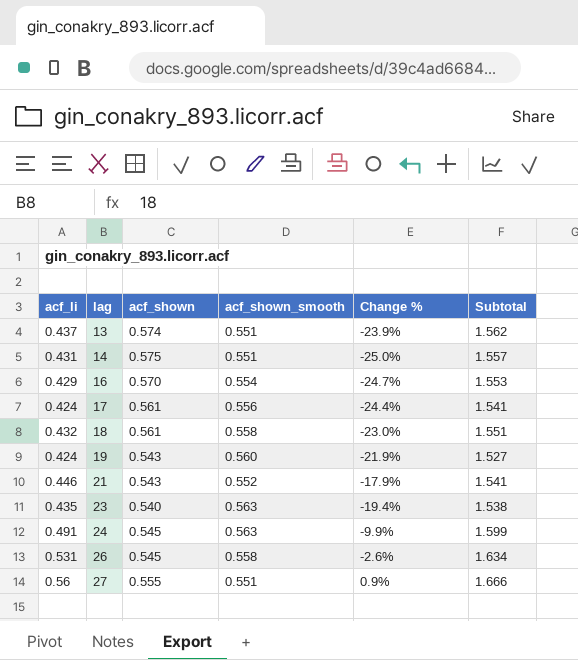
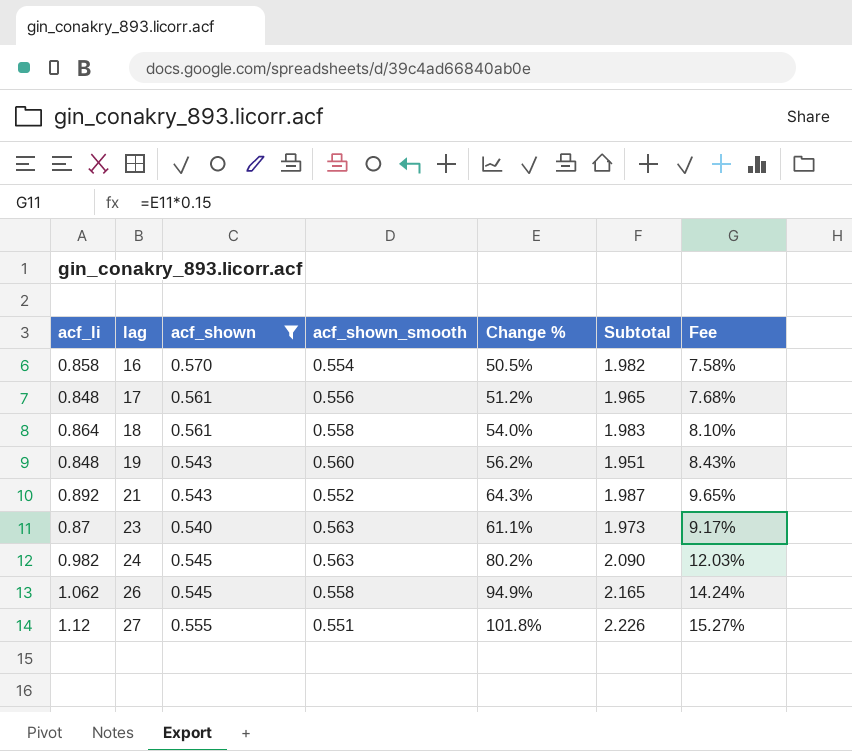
filter: none -> acf_shown <= 0.570
column Fee | formula: none -> [Change %] * 0.15
16 | acf_li: 0.429 -> 0.858
16 | Change %: -24.7% -> 50.5%
16 | Subtotal: 1.553 -> 1.982
17 | acf_li: 0.424 -> 0.848
17 | Change %: -24.4% -> 51.2%
17 | Subtotal: 1.541 -> 1.965
18 | acf_li: 0.432 -> 0.864
18 | Change %: -23.0% -> 54.0%
18 | Subtotal: 1.551 -> 1.983
19 | acf_li: 0.424 -> 0.848
19 | Change %: -21.9% -> 56.2%
19 | Subtotal: 1.527 -> 1.951
21 | acf_li: 0.446 -> 0.892
21 | Change %: -17.9% -> 64.3%
21 | Subtotal: 1.541 -> 1.987
23 | acf_li: 0.435 -> 0.87
23 | Change %: -19.4% -> 61.1%
23 | Subtotal: 1.538 -> 1.973
24 | acf_li: 0.491 -> 0.982
24 | Change %: -9.9% -> 80.2%
24 | Subtotal: 1.599 -> 2.090
26 | acf_li: 0.531 -> 1.062
26 | Change %: -2.6% -> 94.9%
26 | Subtotal: 1.634 -> 2.165
27 | acf_li: 0.56 -> 1.12
27 | Change %: 0.9% -> 101.8%
27 | Subtotal: 1.666 -> 2.226

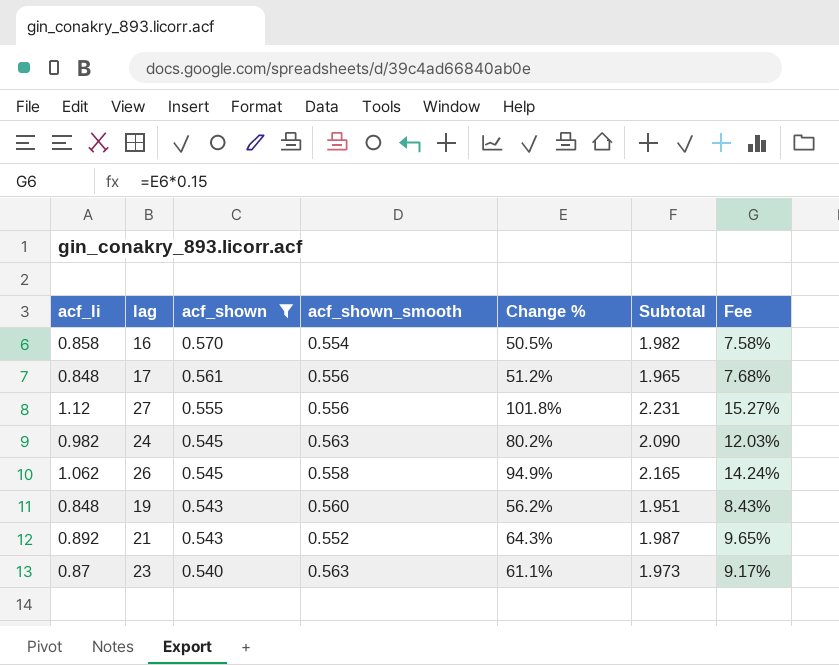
row order: lag ascending -> acf_shown descending
row 18: 0.864 | 0.561 | 0.558 | 54.0% | 1.983 | 8.10% -> none
27 | acf_shown_smooth: 0.551 -> 0.556
27 | Subtotal: 2.226 -> 2.231

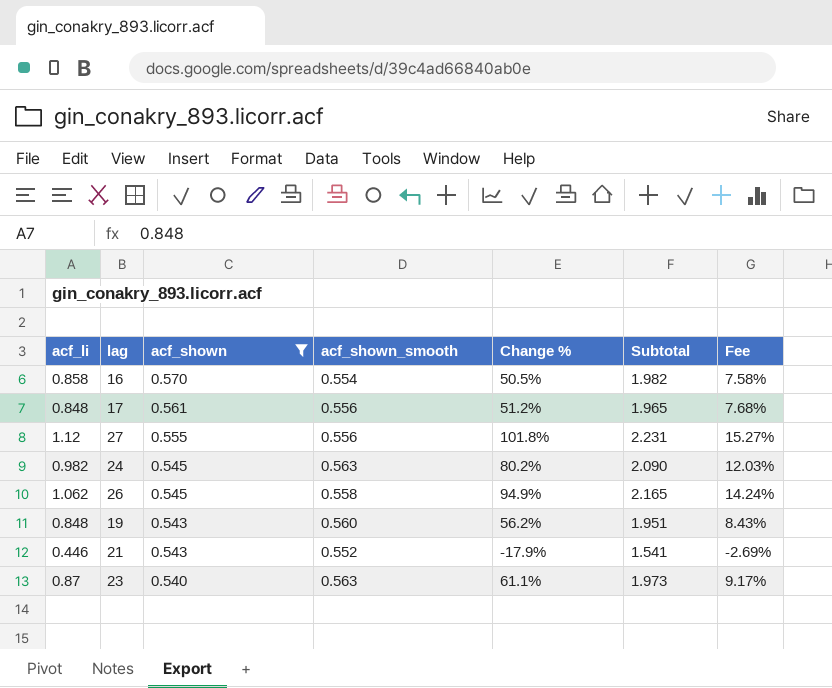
21 | acf_li: 0.892 -> 0.446
21 | Change %: 64.3% -> -17.9%
21 | Subtotal: 1.987 -> 1.541
21 | Fee: 9.65% -> -2.69%

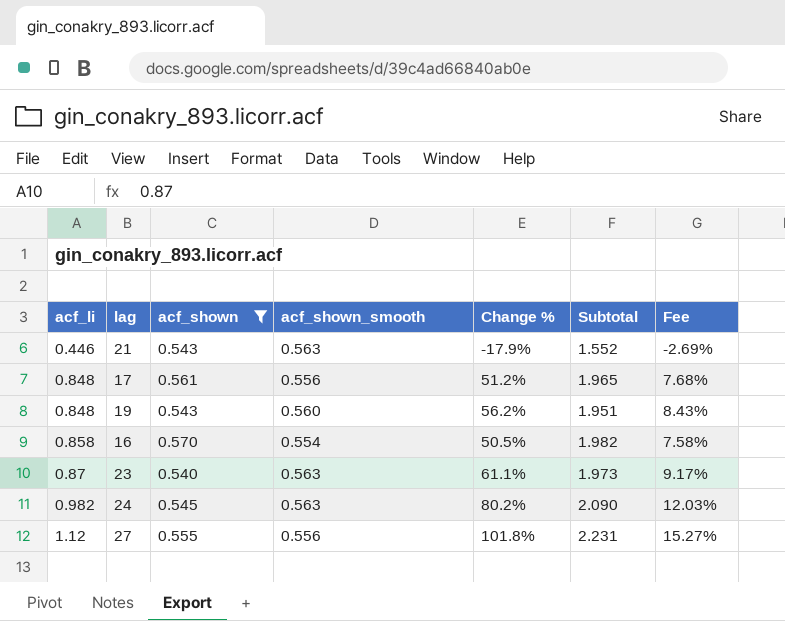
row order: acf_shown descending -> acf_li ascending
row 26: 1.062 | 0.545 | 0.558 | 94.9% | 2.165 | 14.24% -> none
21 | acf_shown_smooth: 0.552 -> 0.563
21 | Subtotal: 1.541 -> 1.552

